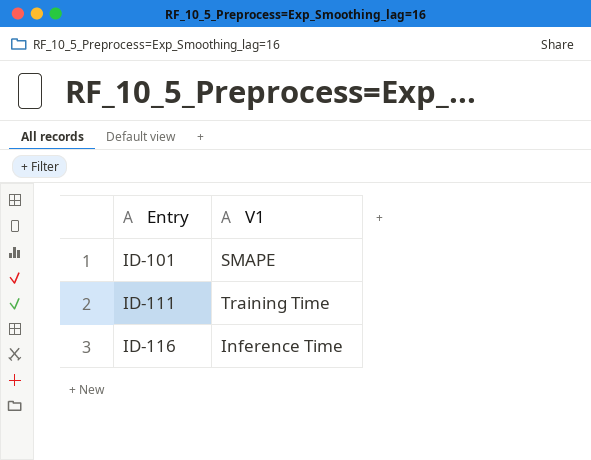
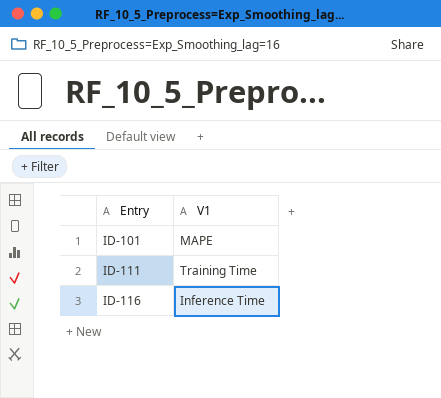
ID-101 | V1: SMAPE -> MAPE

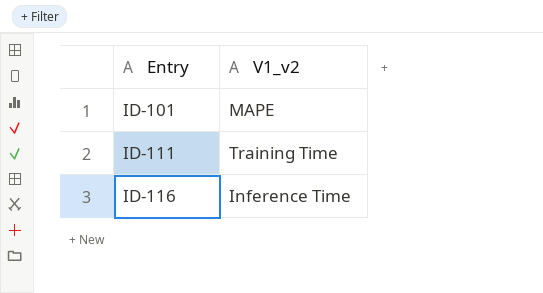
column name: V1 -> V1_v2

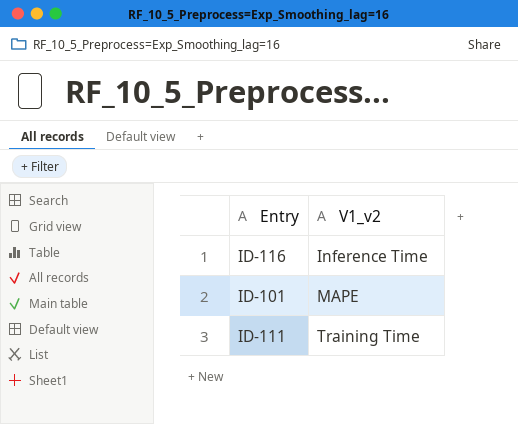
row order: Entry ascending -> V1_v2 ascending

